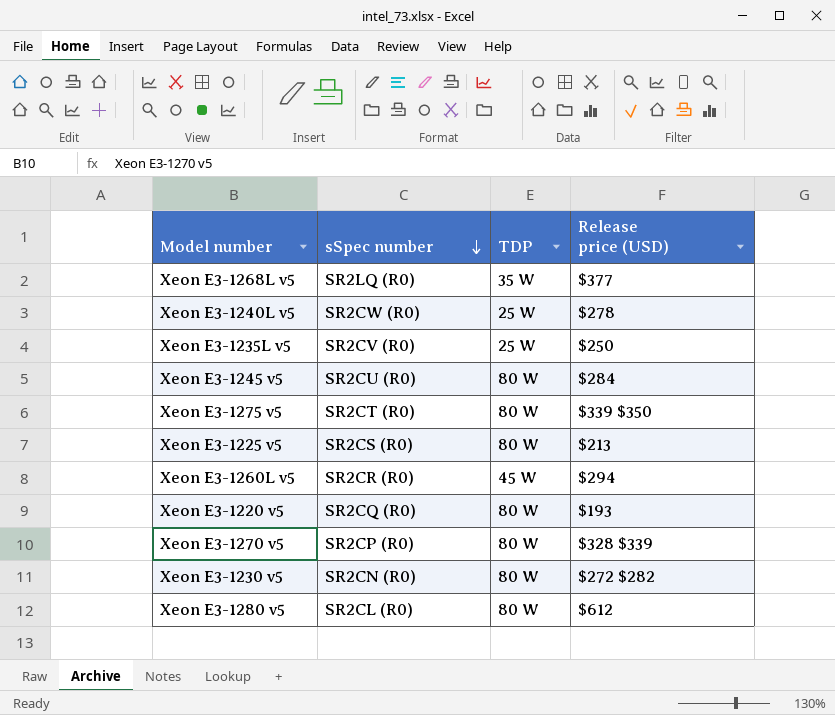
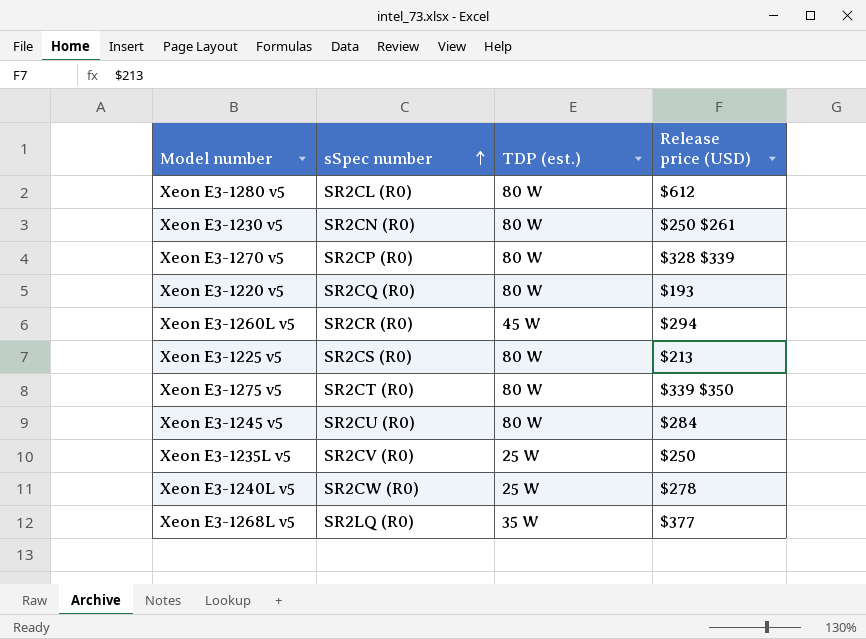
row order: sSpec number descending -> sSpec number ascending
column name: TDP -> TDP (est.)
Xeon E3-1230 v5 | Release price (USD): $272 $282 -> $250 $261

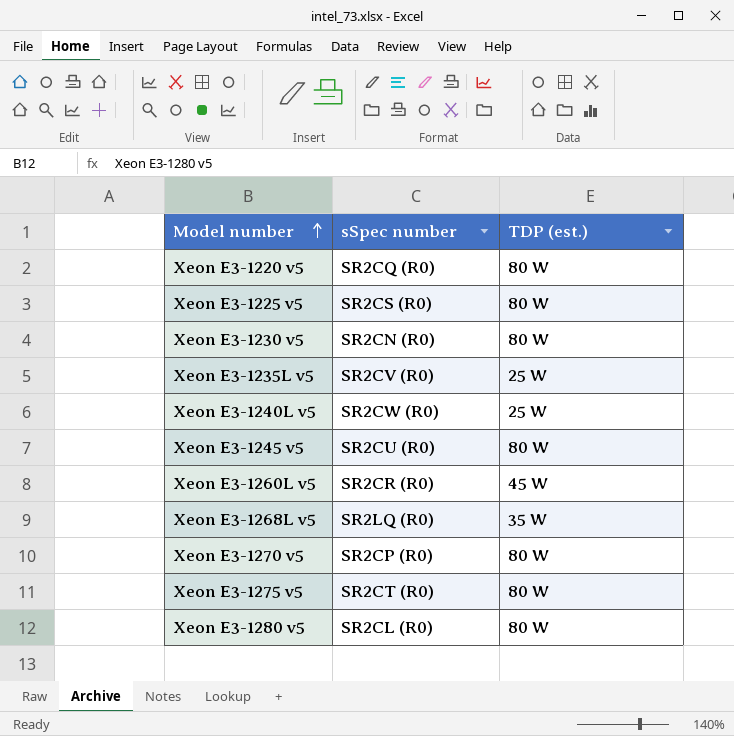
row order: sSpec number ascending -> Model number ascending
column Release price (USD) | position: 4 -> none

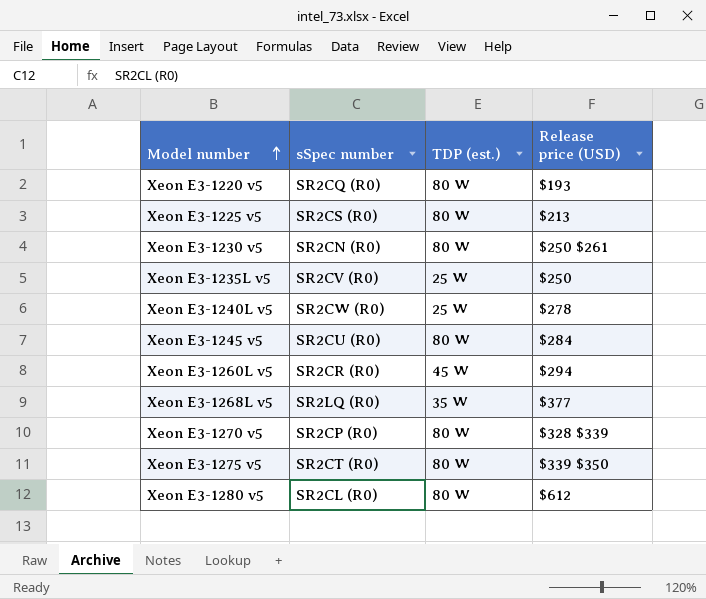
column Release price (USD) | position: none -> 4

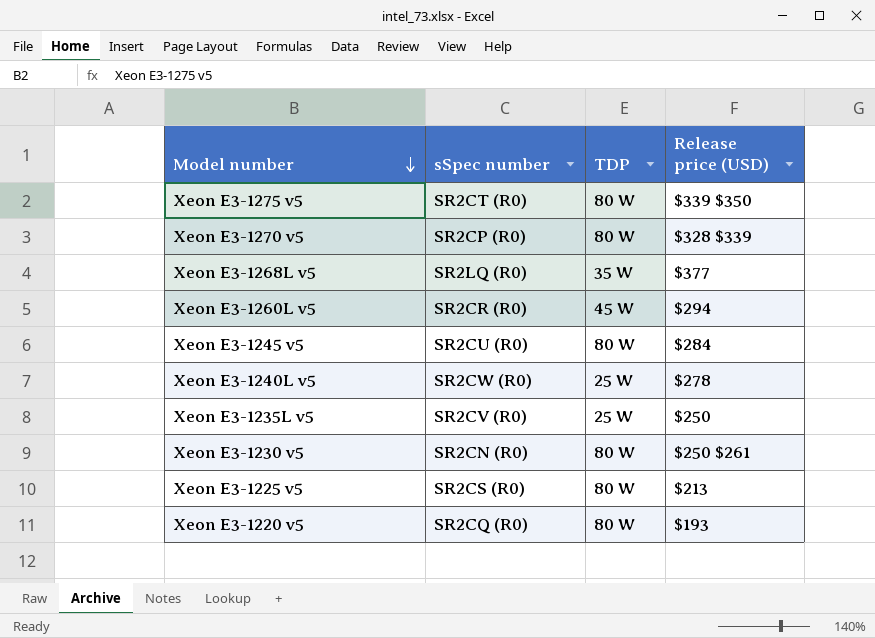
row order: Model number ascending -> Model number descending
column name: TDP (est.) -> TDP
row Xeon E3-1280 v5: SR2CL (R0) | 80 W | $612 -> none

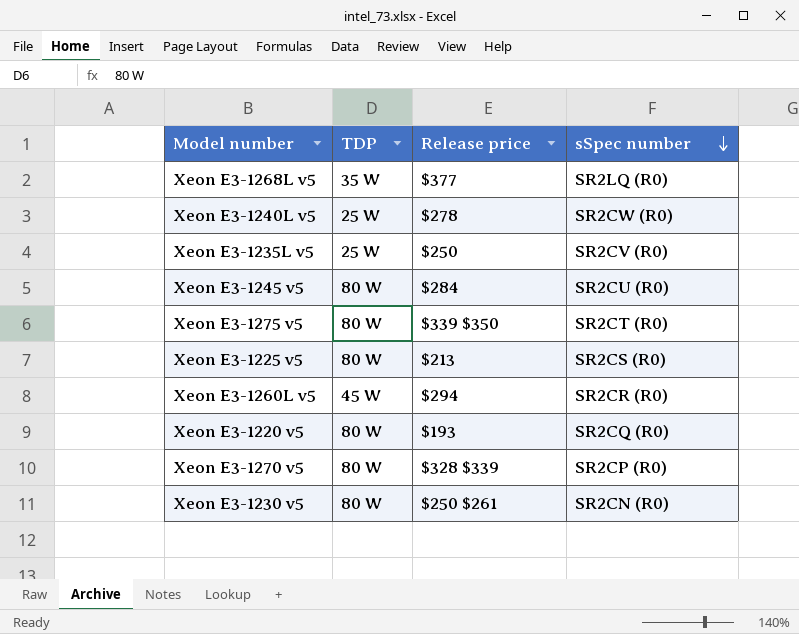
row order: Model number descending -> sSpec number descending
column name: Release price (USD) -> Release price
column sSpec number | position: 2 -> 4

